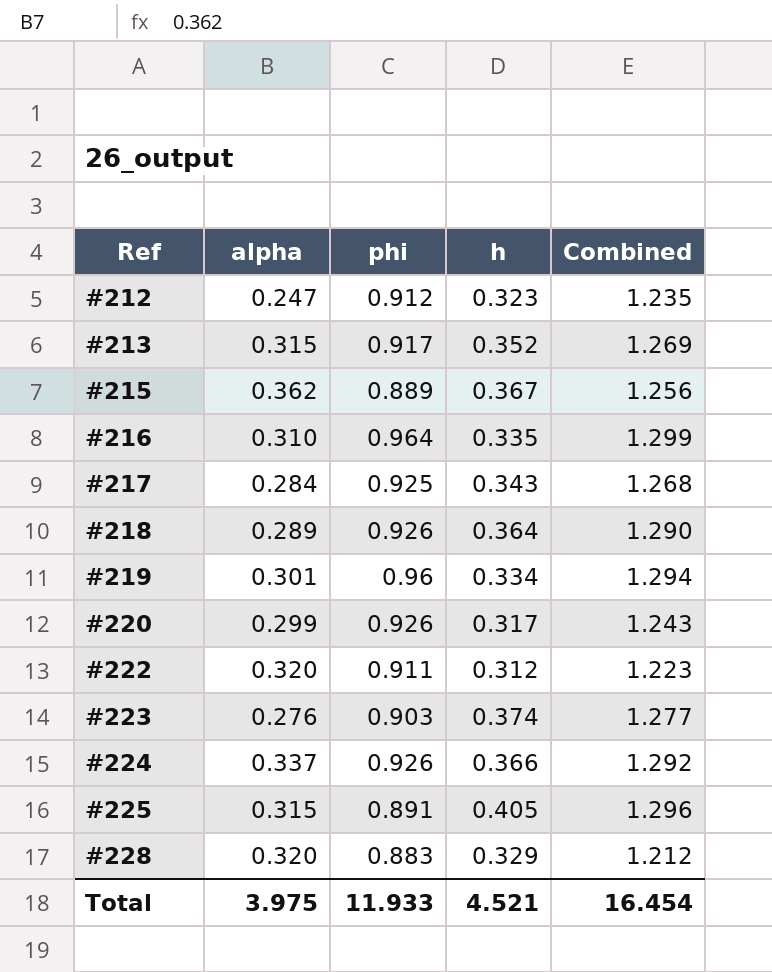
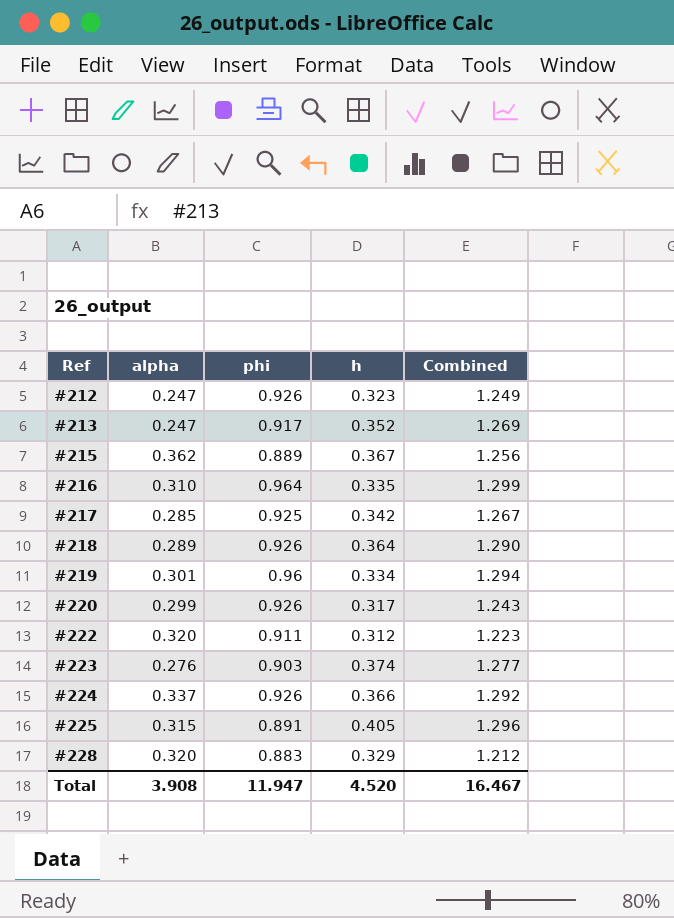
#212 | phi: 0.912 -> 0.926
#212 | Combined: 1.235 -> 1.249
#213 | alpha: 0.315 -> 0.247
#217 | alpha: 0.284 -> 0.285
#217 | h: 0.343 -> 0.342
#217 | Combined: 1.268 -> 1.267
Total | alpha: 3.975 -> 3.908
Total | phi: 11.933 -> 11.947
Total | h: 4.521 -> 4.520
Total | Combined: 16.454 -> 16.467

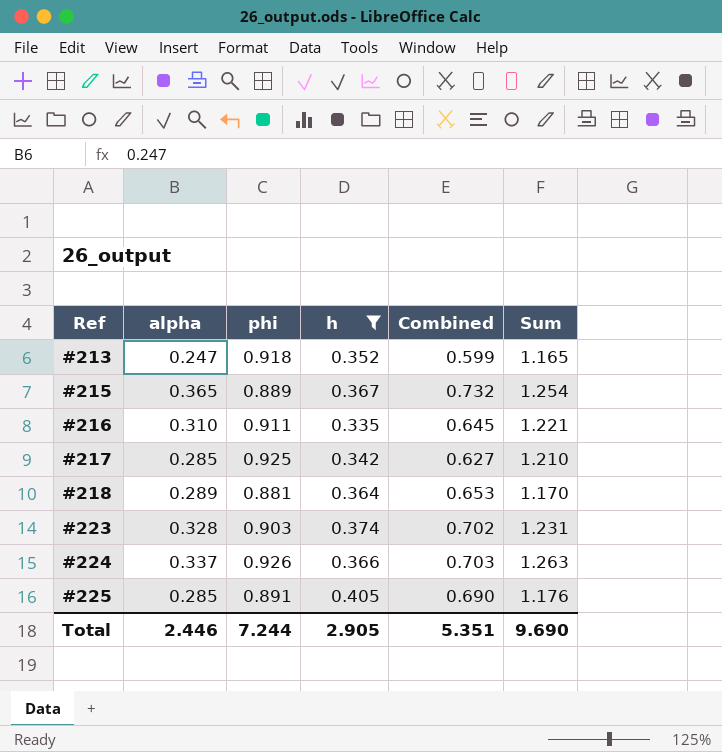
filter: none -> h >= 0.335
column Combined | formula: [phi] + [h] -> [alpha] + [h]
column Sum | formula: none -> [alpha] + [phi]
#213 | phi: 0.917 -> 0.918
#215 | alpha: 0.362 -> 0.365
#216 | phi: 0.964 -> 0.911
#218 | phi: 0.926 -> 0.881
#223 | alpha: 0.276 -> 0.328
#225 | alpha: 0.315 -> 0.285
Total | alpha: 3.908 -> 2.446
Total | phi: 11.947 -> 7.244
Total | h: 4.520 -> 2.905
Total | Combined: 16.467 -> 5.351

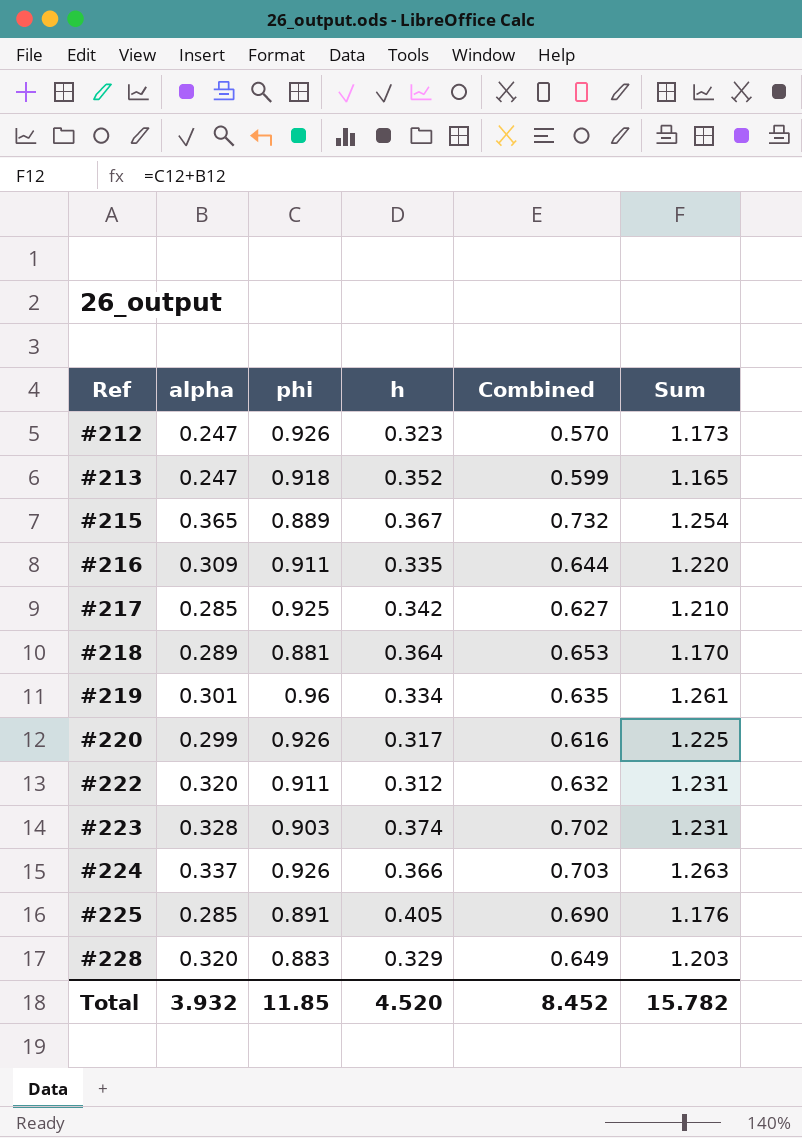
filter: h >= 0.335 -> none
#216 | alpha: 0.310 -> 0.309
#216 | Combined: 0.645 -> 0.644
#216 | Sum: 1.221 -> 1.220
Total | alpha: 2.446 -> 3.932
Total | phi: 7.244 -> 11.85
Total | h: 2.905 -> 4.520
Total | Combined: 5.351 -> 8.452
Total | Sum: 9.690 -> 15.782

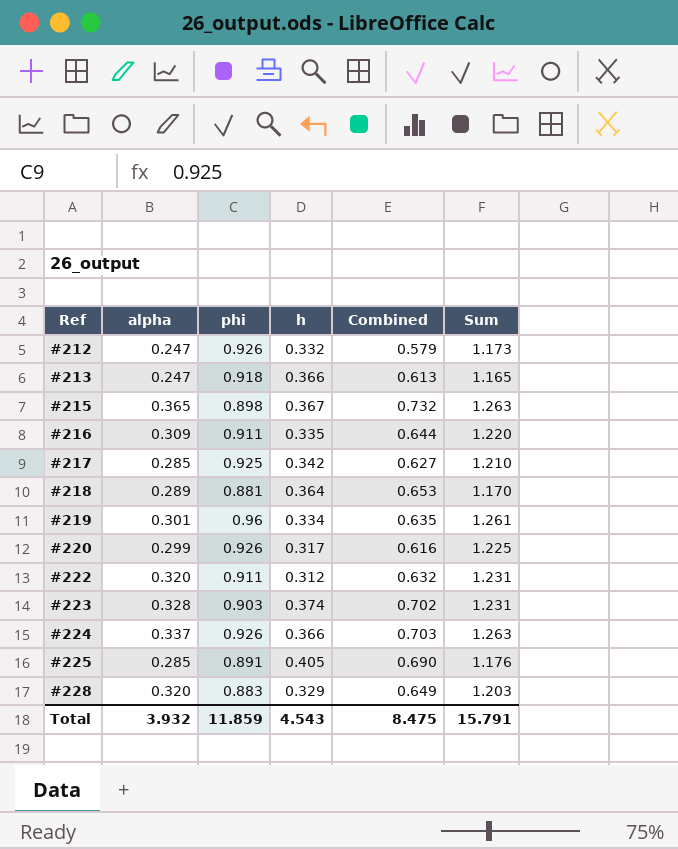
#212 | h: 0.323 -> 0.332
#212 | Combined: 0.570 -> 0.579
#213 | h: 0.352 -> 0.366
#213 | Combined: 0.599 -> 0.613
#215 | phi: 0.889 -> 0.898
#215 | Sum: 1.254 -> 1.263
Total | phi: 11.85 -> 11.859
Total | h: 4.520 -> 4.543
Total | Combined: 8.452 -> 8.475
Total | Sum: 15.782 -> 15.791

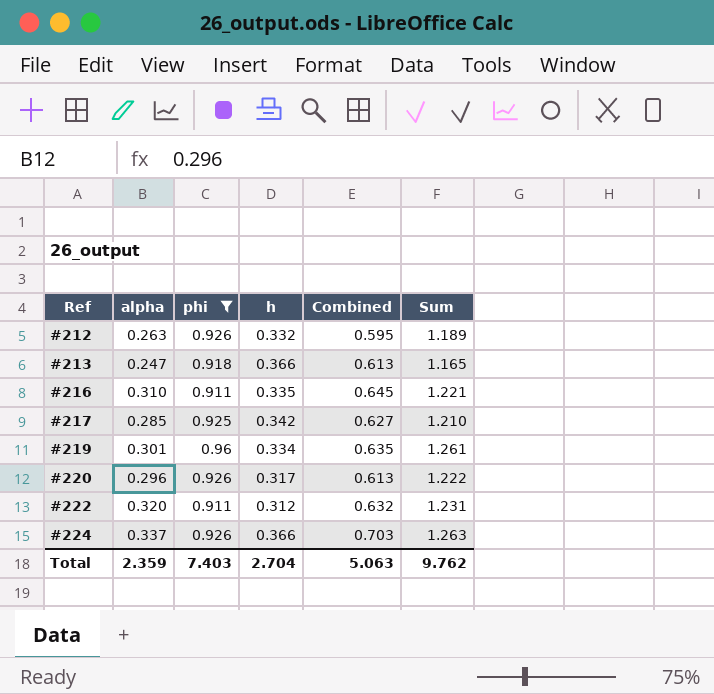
filter: none -> phi >= 0.911
#212 | alpha: 0.247 -> 0.263
#212 | Combined: 0.579 -> 0.595
#212 | Sum: 1.173 -> 1.189
#216 | alpha: 0.309 -> 0.310
#216 | Combined: 0.644 -> 0.645
#216 | Sum: 1.220 -> 1.221
#220 | alpha: 0.299 -> 0.296
#220 | Combined: 0.616 -> 0.613
#220 | Sum: 1.225 -> 1.222
Total | alpha: 3.932 -> 2.359
Total | phi: 11.859 -> 7.403
Total | h: 4.543 -> 2.704
Total | Combined: 8.475 -> 5.063
Total | Sum: 15.791 -> 9.762

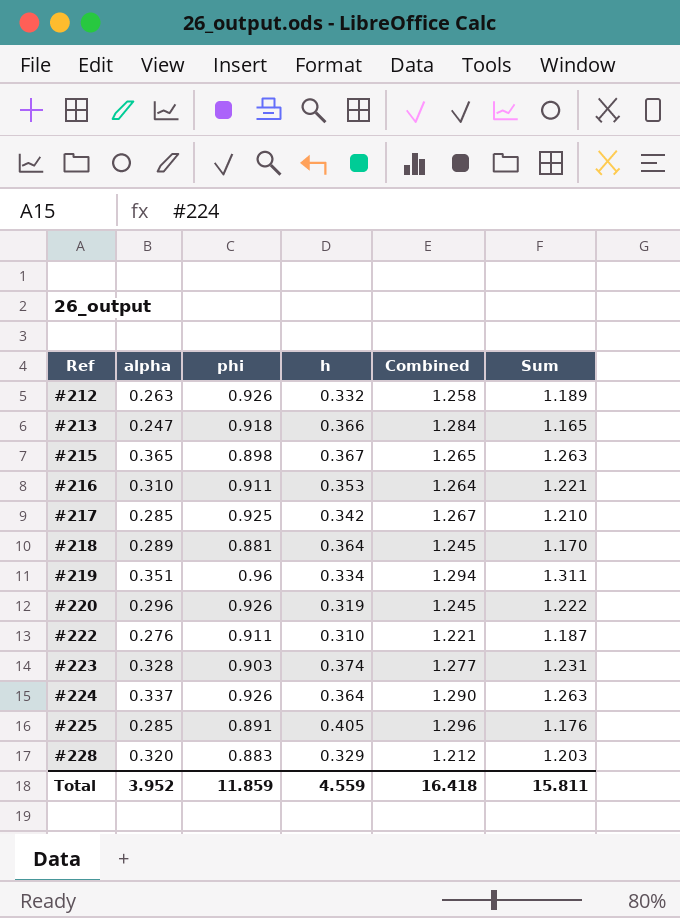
filter: phi >= 0.911 -> none
column Combined | formula: [alpha] + [h] -> [phi] + [h]
#216 | h: 0.335 -> 0.353
#219 | alpha: 0.301 -> 0.351
#219 | Sum: 1.261 -> 1.311
#220 | h: 0.317 -> 0.319
#222 | alpha: 0.320 -> 0.276
#222 | h: 0.312 -> 0.310
#222 | Sum: 1.231 -> 1.187
#224 | h: 0.366 -> 0.364
Total | alpha: 2.359 -> 3.952
Total | phi: 7.403 -> 11.859
Total | h: 2.704 -> 4.559
Total | Combined: 5.063 -> 16.418
Total | Sum: 9.762 -> 15.811

